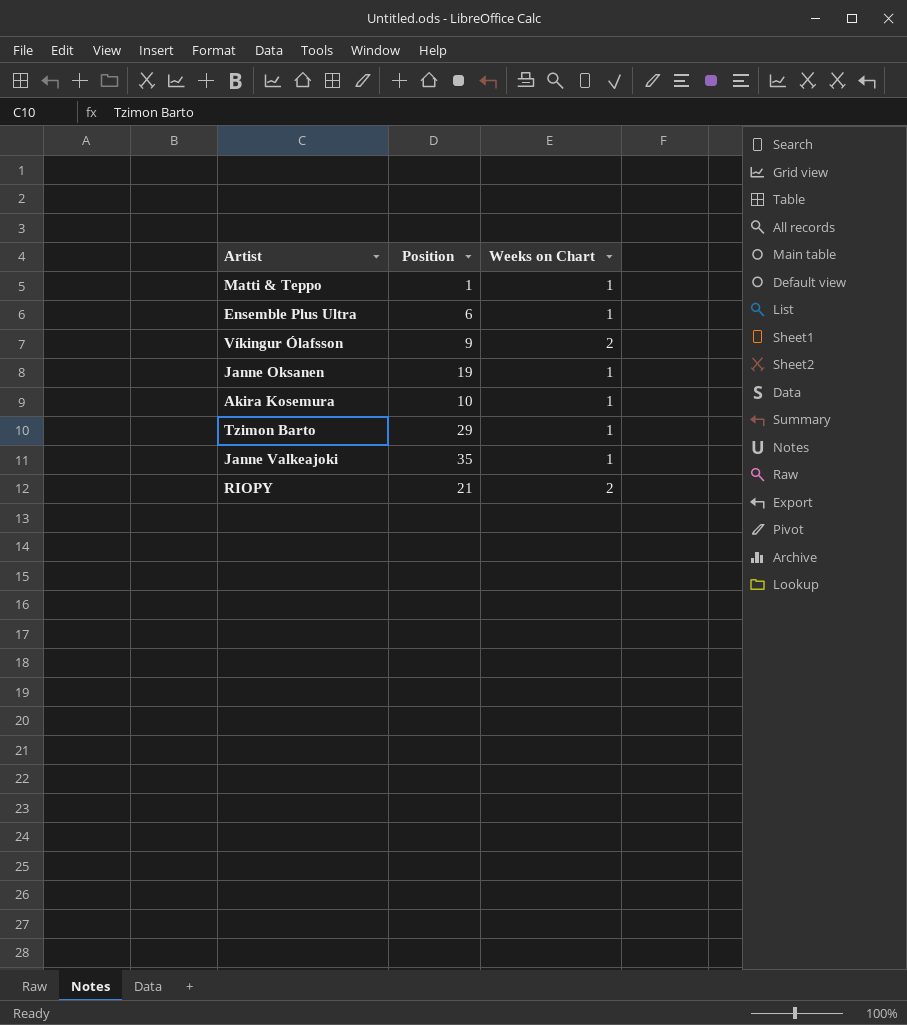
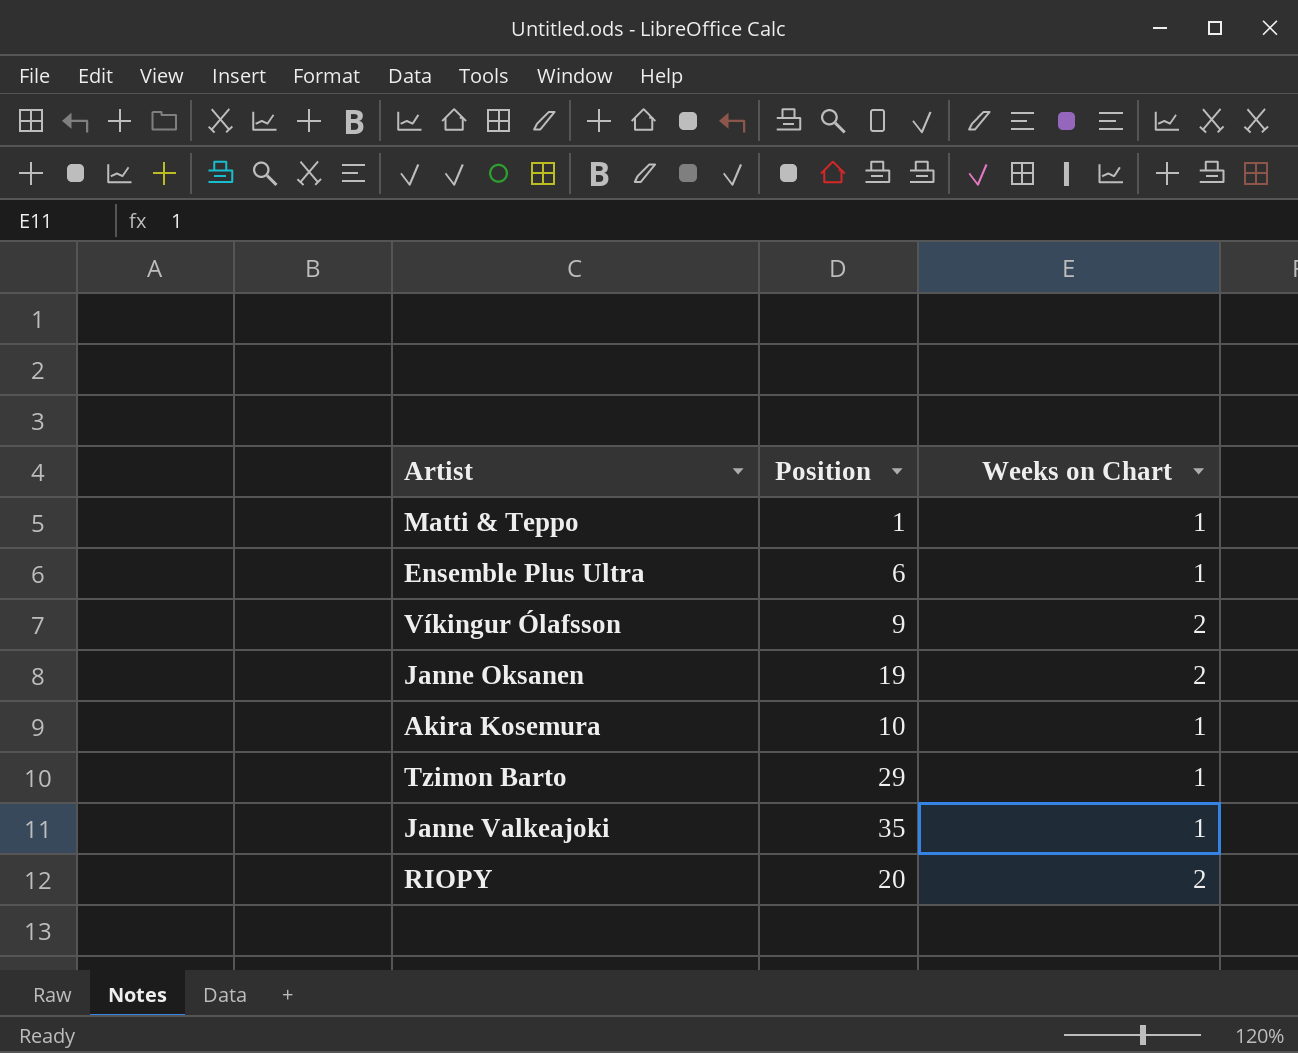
Janne Oksanen | Weeks on Chart: 1 -> 2
RIOPY | Position: 21 -> 20

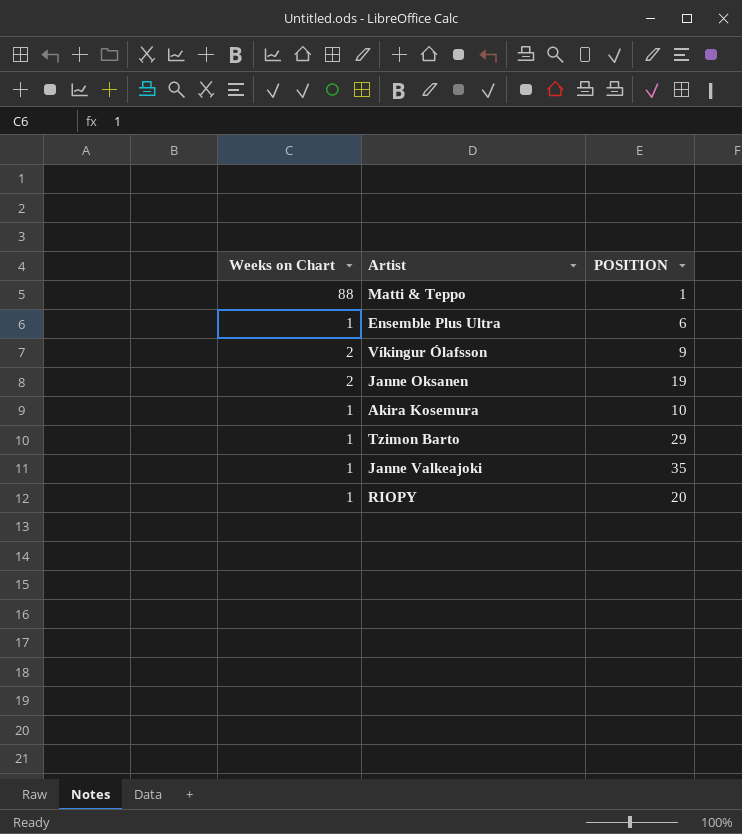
column Weeks on Chart | position: 3 -> 1
column name: Position -> POSITION
Matti & Teppo | Weeks on Chart: 1 -> 88
RIOPY | Weeks on Chart: 2 -> 1

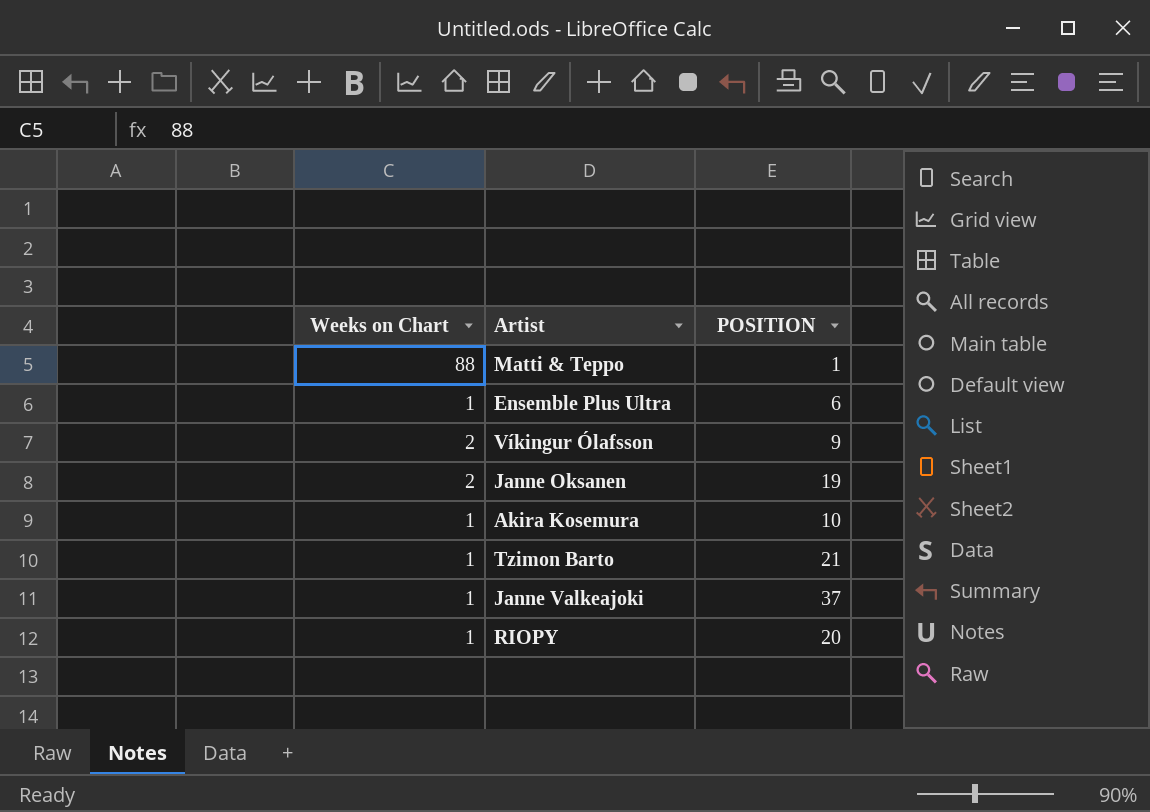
Tzimon Barto | POSITION: 29 -> 21
Janne Valkeajoki | POSITION: 35 -> 37

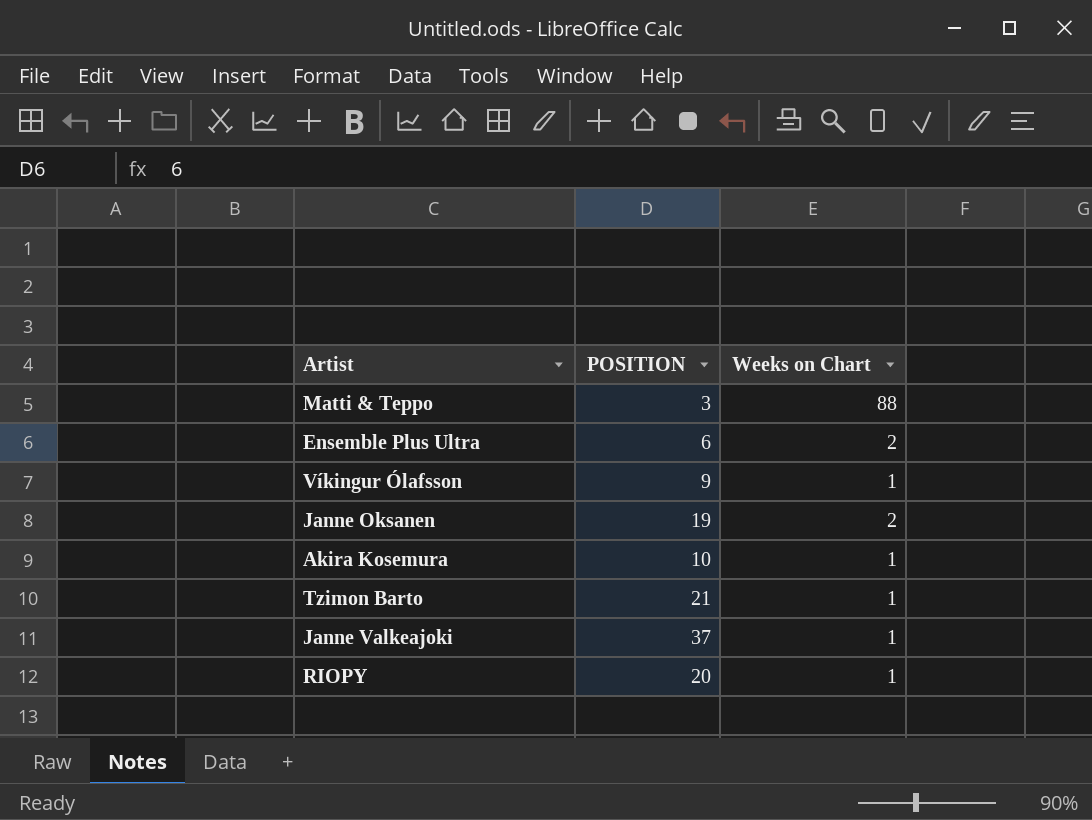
column Weeks on Chart | position: 1 -> 3
Matti & Teppo | POSITION: 1 -> 3
Ensemble Plus Ultra | Weeks on Chart: 1 -> 2
Víkingur Ólafsson | Weeks on Chart: 2 -> 1

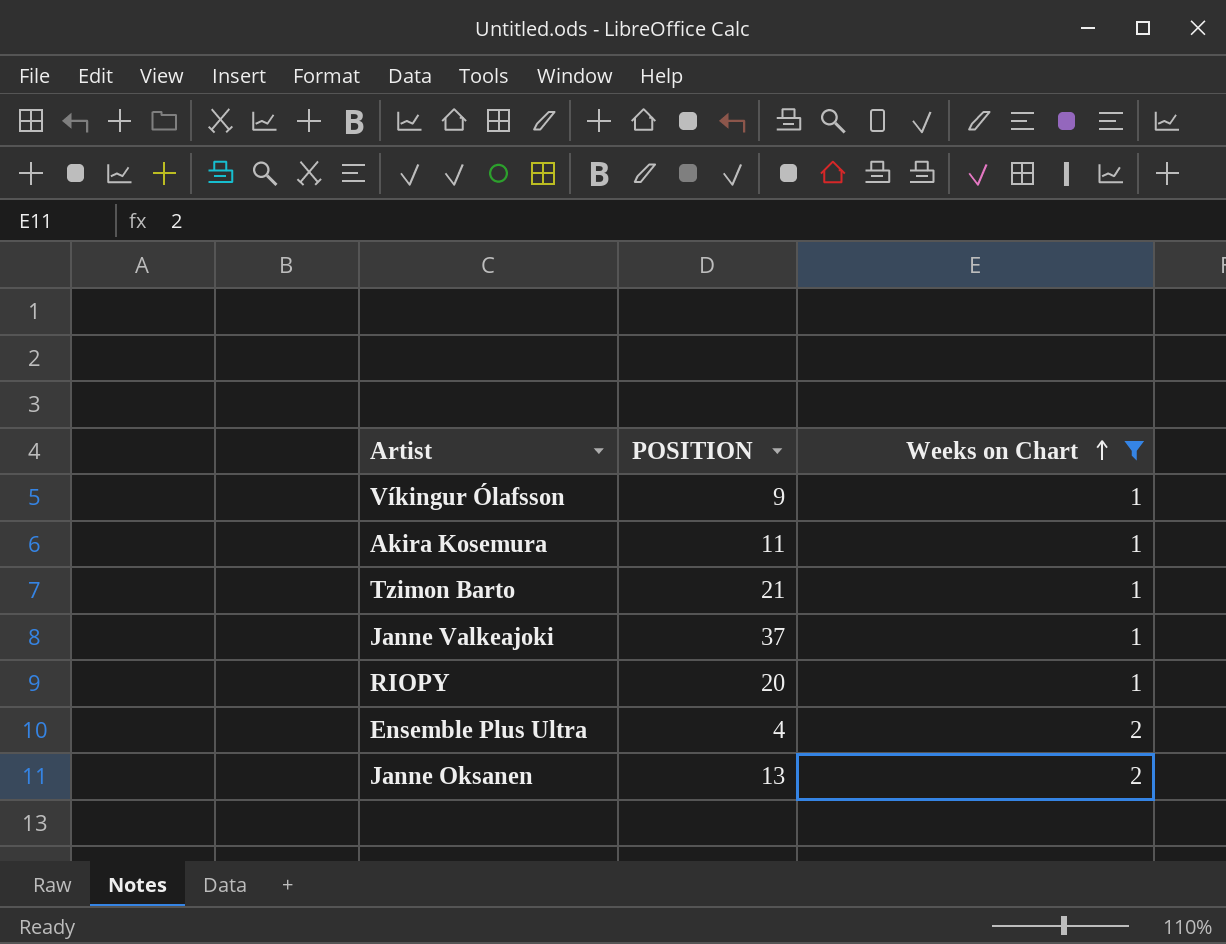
filter: none -> Weeks on Chart != 88
row order: none -> Weeks on Chart ascending
Akira Kosemura | POSITION: 10 -> 11
Ensemble Plus Ultra | POSITION: 6 -> 4
Janne Oksanen | POSITION: 19 -> 13

